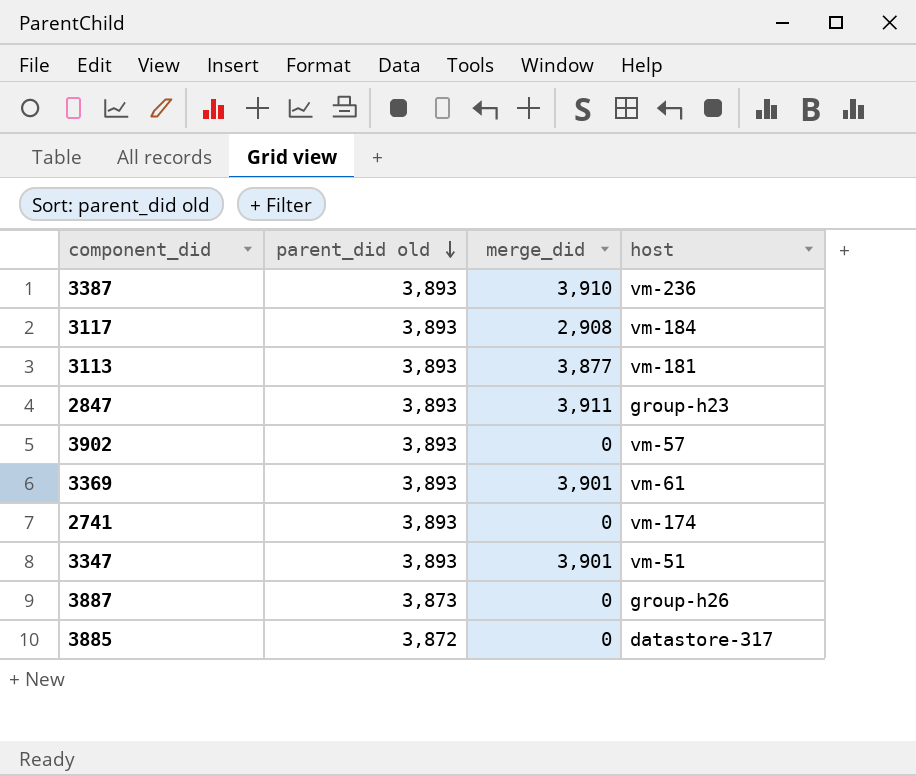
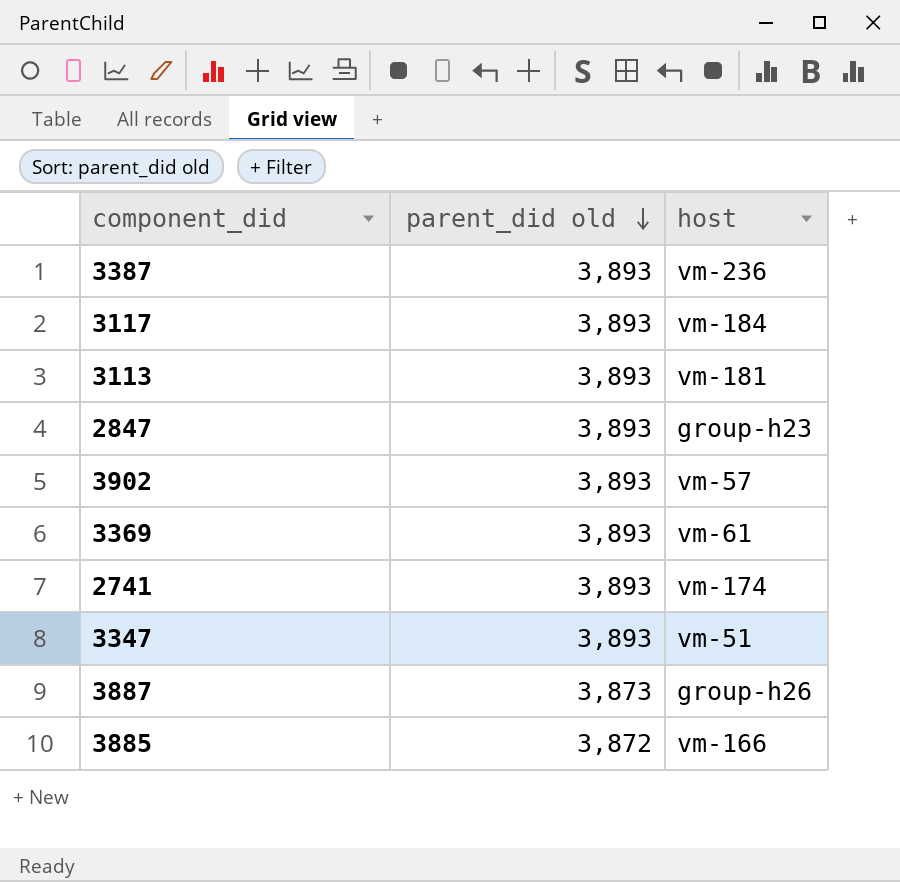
column merge_did | position: 3 -> none
3885 | host: datastore-317 -> vm-166

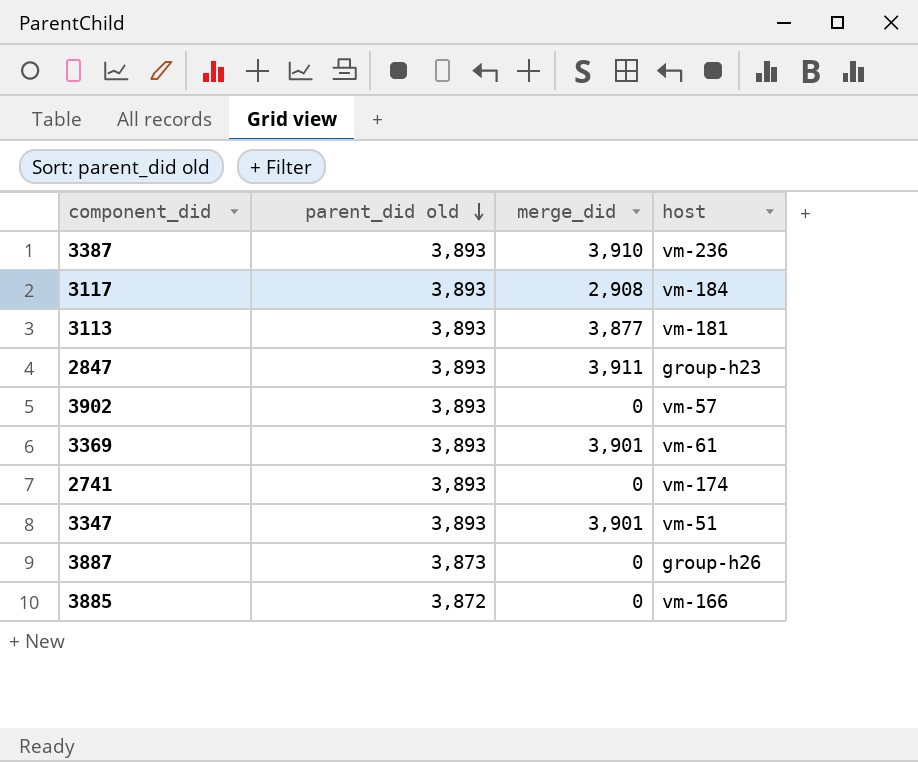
column merge_did | position: none -> 3

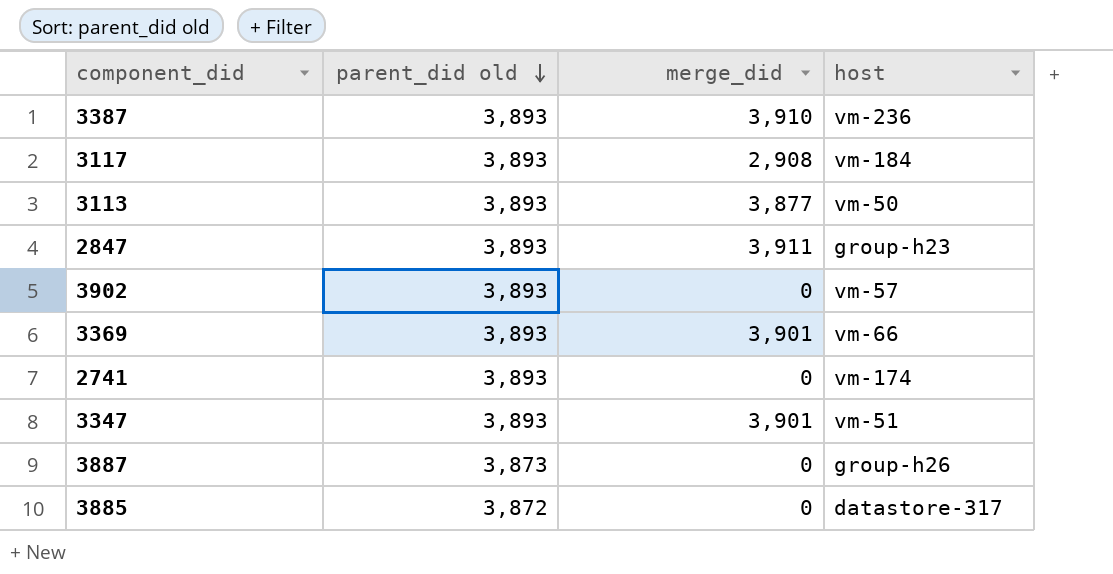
3113 | host: vm-181 -> vm-50
3369 | host: vm-61 -> vm-66
3885 | host: vm-166 -> datastore-317

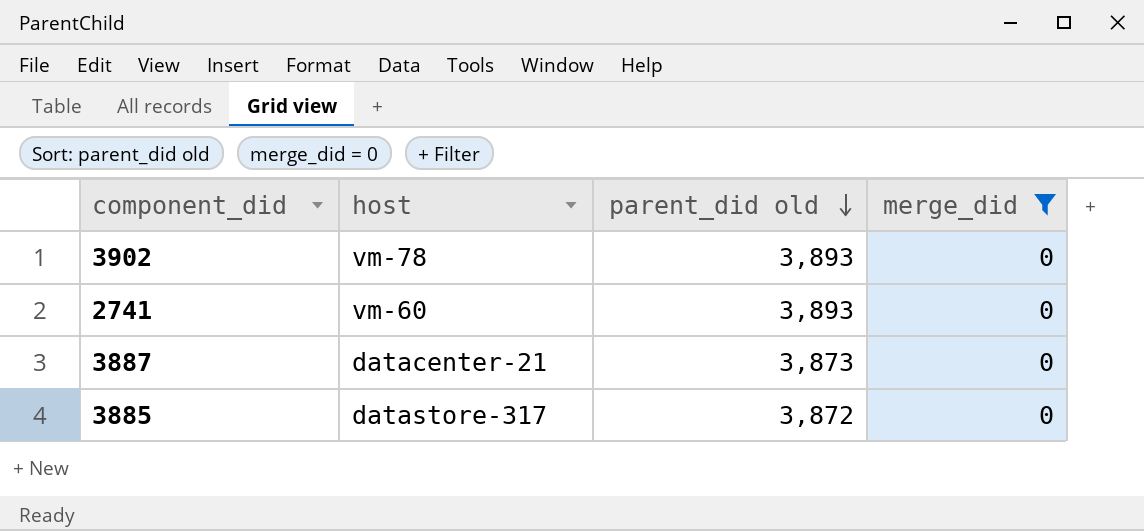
filter: none -> merge_did = 0
column host | position: 4 -> 2
3902 | host: vm-57 -> vm-78
2741 | host: vm-174 -> vm-60
3887 | host: group-h26 -> datacenter-21

